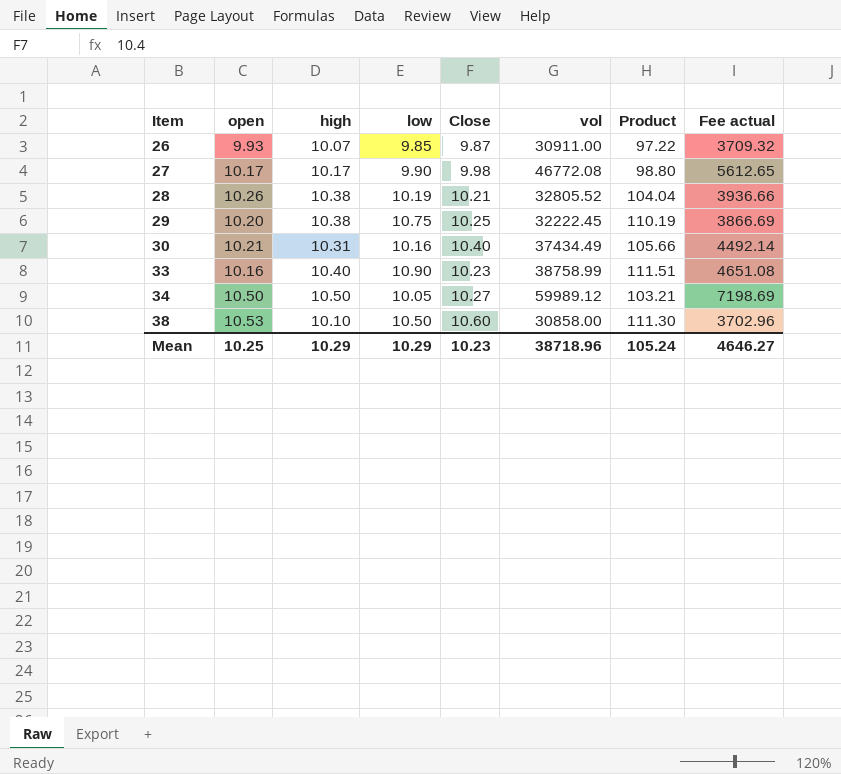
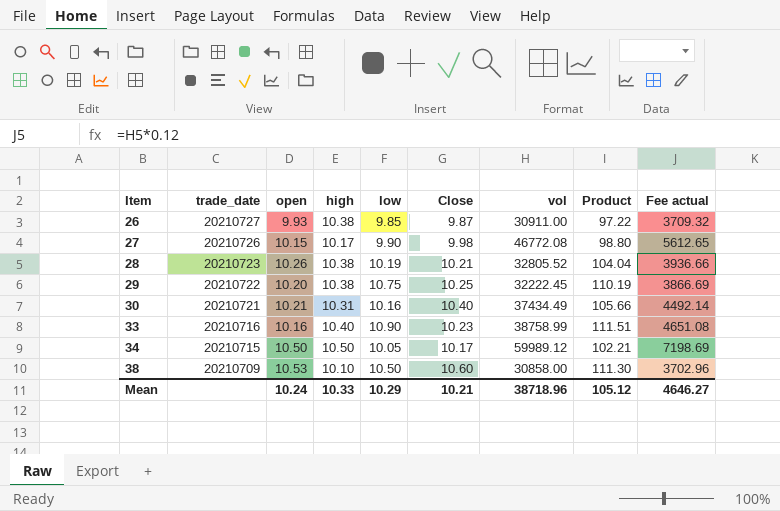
column trade_date | position: none -> 2
26 | high: 10.07 -> 10.38
27 | open: 10.17 -> 10.15
34 | Close: 10.27 -> 10.17
34 | Product: 103.21 -> 102.21
Mean | open: 10.25 -> 10.24
Mean | high: 10.29 -> 10.33
Mean | Close: 10.23 -> 10.21
Mean | Product: 105.24 -> 105.12

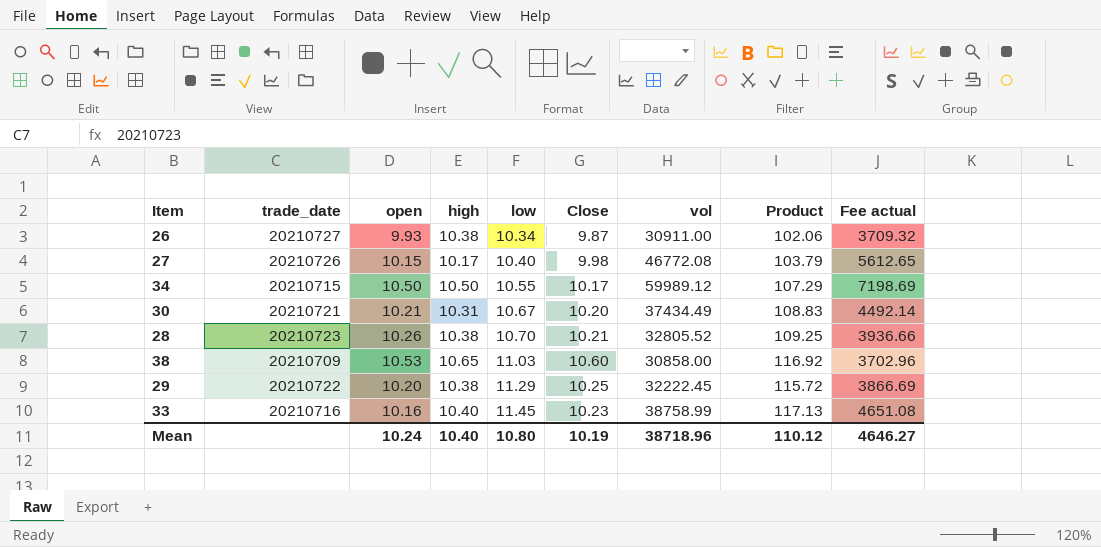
row order: Item ascending -> low ascending
26 | low: 9.85 -> 10.34
26 | Product: 97.22 -> 102.06
27 | low: 9.90 -> 10.40
27 | Product: 98.80 -> 103.79
34 | low: 10.05 -> 10.55
34 | Product: 102.21 -> 107.29
30 | low: 10.16 -> 10.67
30 | Close: 10.40 -> 10.20
30 | Product: 105.66 -> 108.83
28 | low: 10.19 -> 10.70
28 | Product: 104.04 -> 109.25
38 | high: 10.10 -> 10.65
38 | low: 10.50 -> 11.03
38 | Product: 111.30 -> 116.92
29 | low: 10.75 -> 11.29
29 | Product: 110.19 -> 115.72
33 | low: 10.90 -> 11.45
33 | Product: 111.51 -> 117.13
Mean | high: 10.33 -> 10.40
Mean | low: 10.29 -> 10.80
Mean | Close: 10.21 -> 10.19
Mean | Product: 105.12 -> 110.12

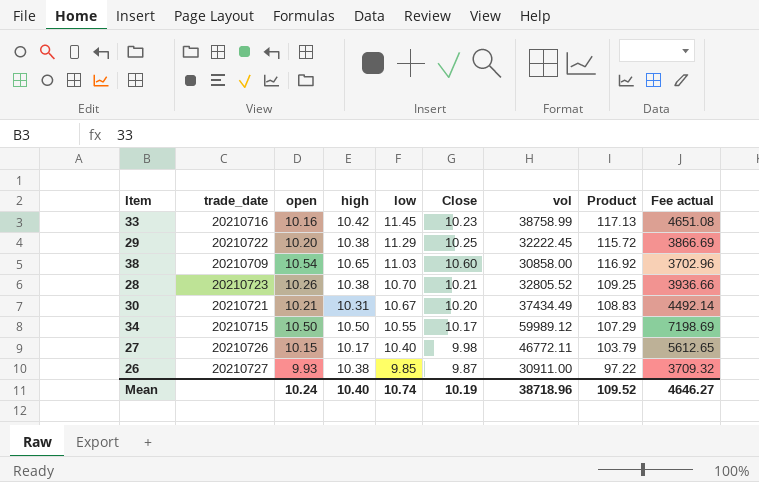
row order: low ascending -> low descending
33 | high: 10.40 -> 10.42
38 | open: 10.53 -> 10.54
27 | vol: 46772.08 -> 46772.11
26 | low: 10.34 -> 9.85
26 | Product: 102.06 -> 97.22
Mean | low: 10.80 -> 10.74
Mean | Product: 110.12 -> 109.52

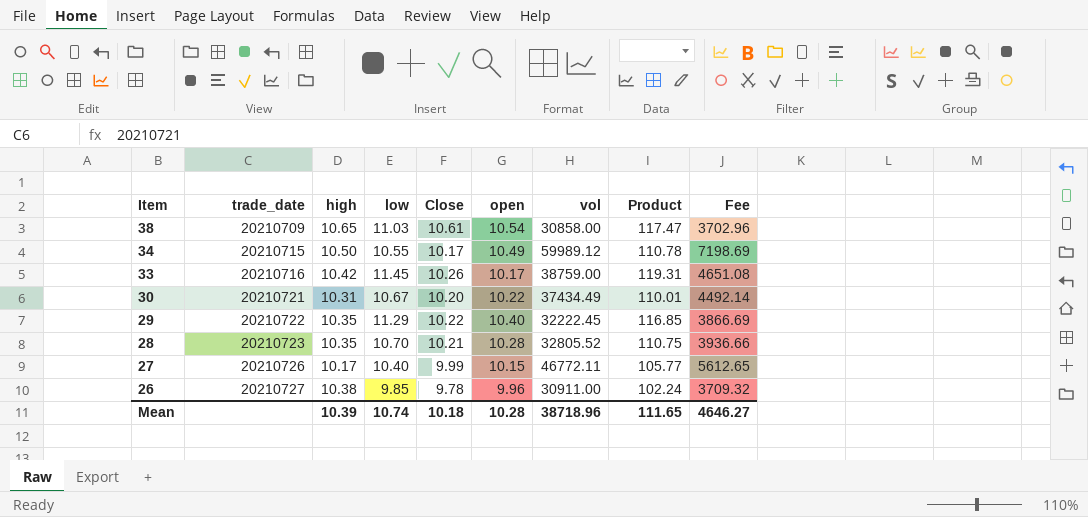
row order: low descending -> Item descending
column open | position: 3 -> 6
column Product | formula: [low] * [Close] -> [high] * [low]
column name: Fee actual -> Fee
38 | Close: 10.60 -> 10.61
34 | open: 10.50 -> 10.49
33 | Close: 10.23 -> 10.26
33 | open: 10.16 -> 10.17
33 | vol: 38758.99 -> 38759.00
30 | open: 10.21 -> 10.22
29 | high: 10.38 -> 10.35
29 | Close: 10.25 -> 10.22
29 | open: 10.20 -> 10.40
28 | high: 10.38 -> 10.35
28 | open: 10.26 -> 10.28
27 | Close: 9.98 -> 9.99
26 | Close: 9.87 -> 9.78
26 | open: 9.93 -> 9.96
Mean | high: 10.40 -> 10.39
Mean | Close: 10.19 -> 10.18
Mean | open: 10.24 -> 10.28
Mean | Product: 109.52 -> 111.65

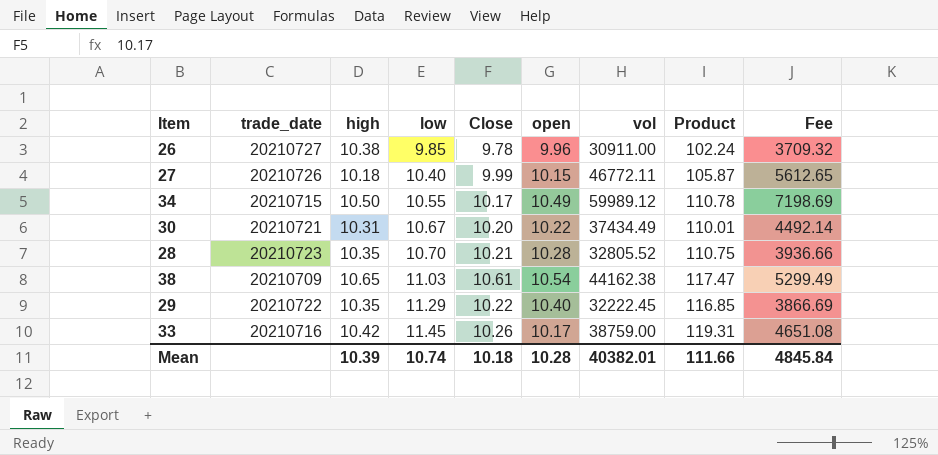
row order: Item descending -> low ascending
27 | high: 10.17 -> 10.18
27 | Product: 105.77 -> 105.87
38 | vol: 30858.00 -> 44162.38
38 | Fee: 3702.96 -> 5299.49
Mean | vol: 38718.96 -> 40382.01
Mean | Product: 111.65 -> 111.66
Mean | Fee: 4646.27 -> 4845.84

